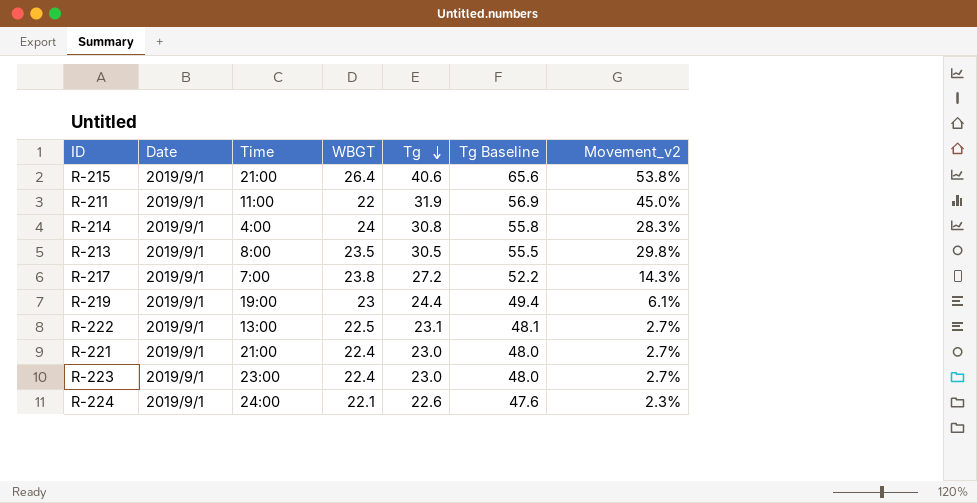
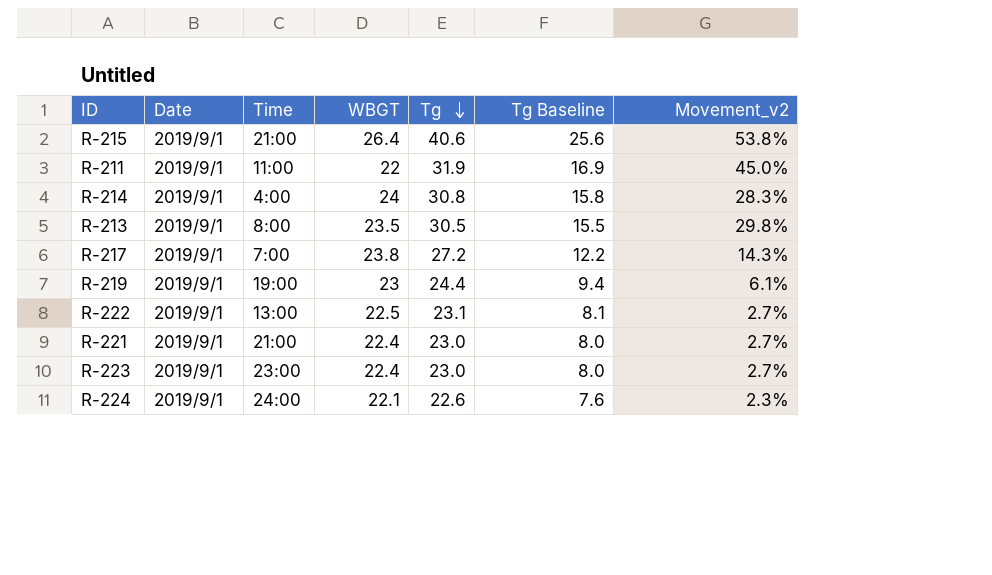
column Tg Baseline | formula: [Tg] + 25 -> [Tg] - 15

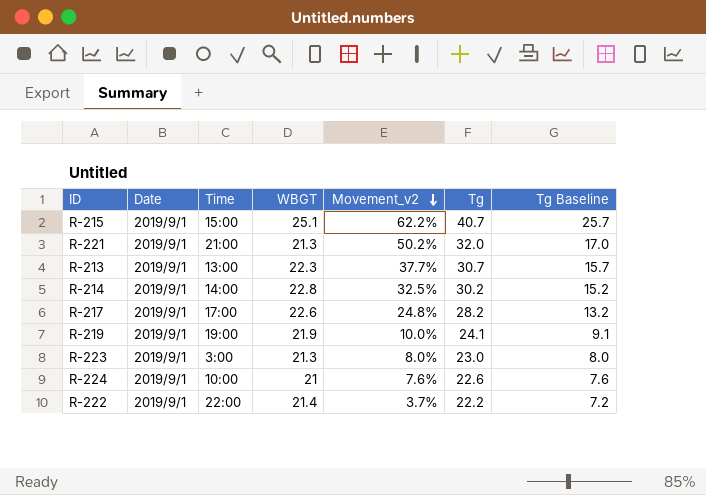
row order: Tg descending -> Movement_v2 descending
column Movement_v2 | position: 7 -> 5
row R-211: 2019/9/1 | 11:00 | 22 | 31.9 | 16.9 | 45.0% -> none
R-215 | Time: 21:00 -> 15:00
R-215 | WBGT: 26.4 -> 25.1
R-215 | Movement_v2: 53.8% -> 62.2%
R-215 | Tg: 40.6 -> 40.7
R-215 | Tg Baseline: 25.6 -> 25.7
R-221 | WBGT: 22.4 -> 21.3
R-221 | Movement_v2: 2.7% -> 50.2%
R-221 | Tg: 23.0 -> 32.0
R-221 | Tg Baseline: 8.0 -> 17.0
R-213 | Time: 8:00 -> 13:00
R-213 | WBGT: 23.5 -> 22.3
R-213 | Movement_v2: 29.8% -> 37.7%
R-213 | Tg: 30.5 -> 30.7
R-213 | Tg Baseline: 15.5 -> 15.7
R-214 | Time: 4:00 -> 14:00
R-214 | WBGT: 24 -> 22.8
R-214 | Movement_v2: 28.3% -> 32.5%
R-214 | Tg: 30.8 -> 30.2
R-214 | Tg Baseline: 15.8 -> 15.2
R-217 | Time: 7:00 -> 17:00
R-217 | WBGT: 23.8 -> 22.6
R-217 | Movement_v2: 14.3% -> 24.8%
R-217 | Tg: 27.2 -> 28.2
R-217 | Tg Baseline: 12.2 -> 13.2
R-219 | WBGT: 23 -> 21.9
R-219 | Movement_v2: 6.1% -> 10.0%
R-219 | Tg: 24.4 -> 24.1
R-219 | Tg Baseline: 9.4 -> 9.1
R-223 | Time: 23:00 -> 3:00
R-223 | WBGT: 22.4 -> 21.3
R-223 | Movement_v2: 2.7% -> 8.0%
R-224 | Time: 24:00 -> 10:00
R-224 | WBGT: 22.1 -> 21
R-224 | Movement_v2: 2.3% -> 7.6%
R-222 | Time: 13:00 -> 22:00
R-222 | WBGT: 22.5 -> 21.4
R-222 | Movement_v2: 2.7% -> 3.7%
R-222 | Tg: 23.1 -> 22.2
R-222 | Tg Baseline: 8.1 -> 7.2

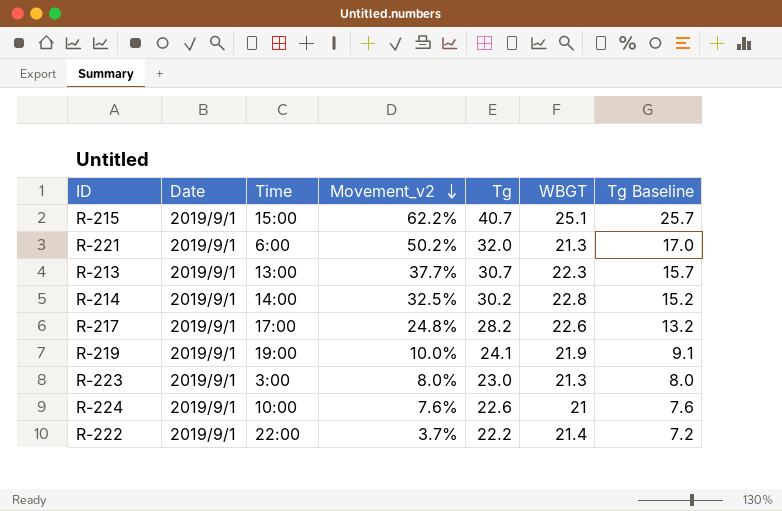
column WBGT | position: 4 -> 6
R-221 | Time: 21:00 -> 6:00

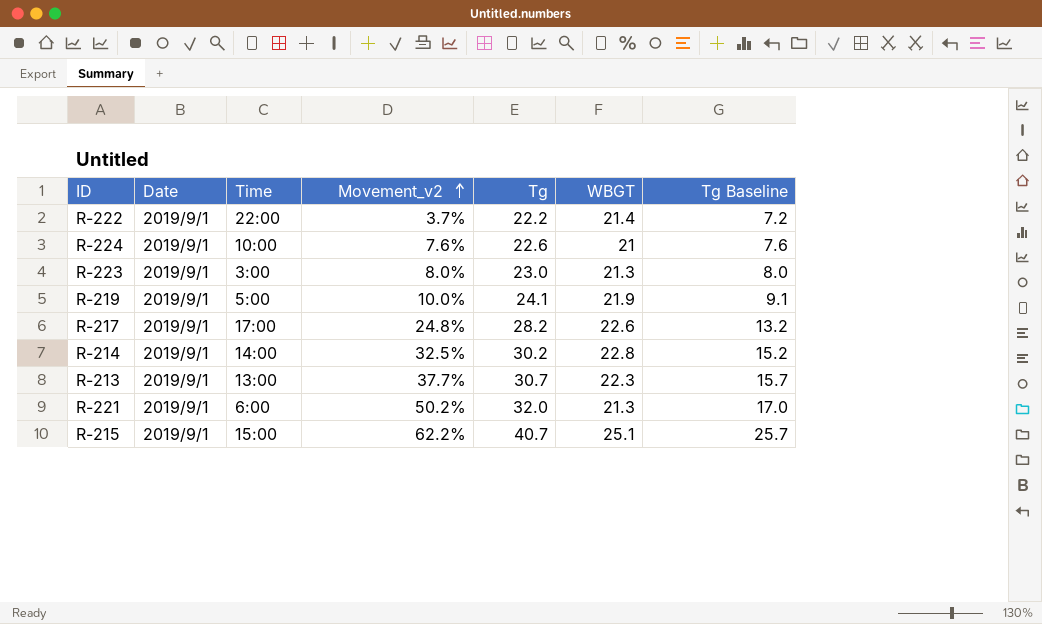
row order: Movement_v2 descending -> Movement_v2 ascending
R-219 | Time: 19:00 -> 5:00

